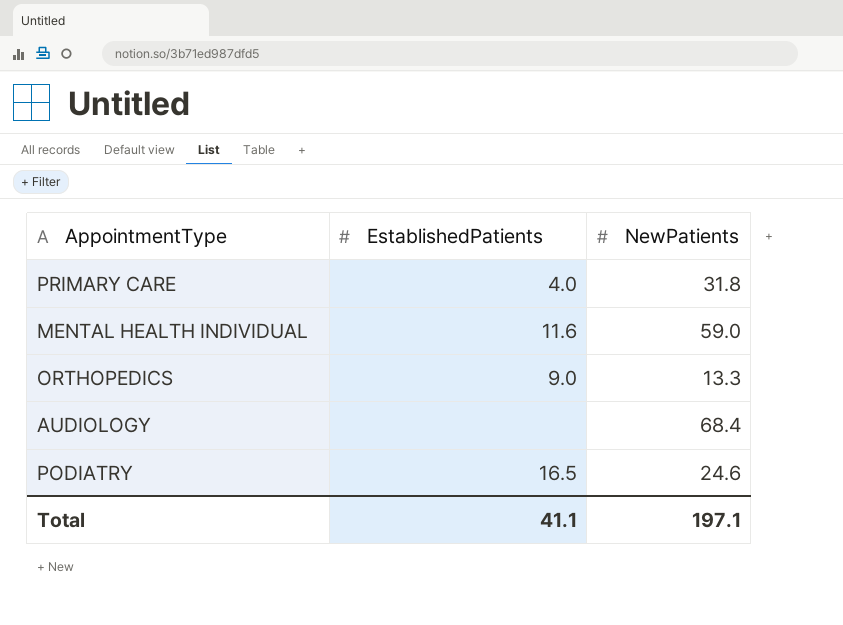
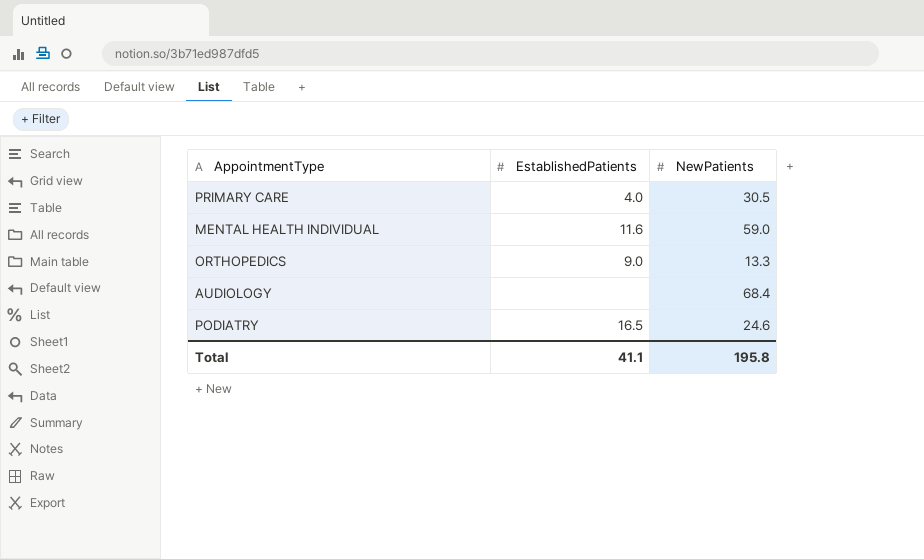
PRIMARY CARE | NewPatients: 31.8 -> 30.5
Total | NewPatients: 197.1 -> 195.8

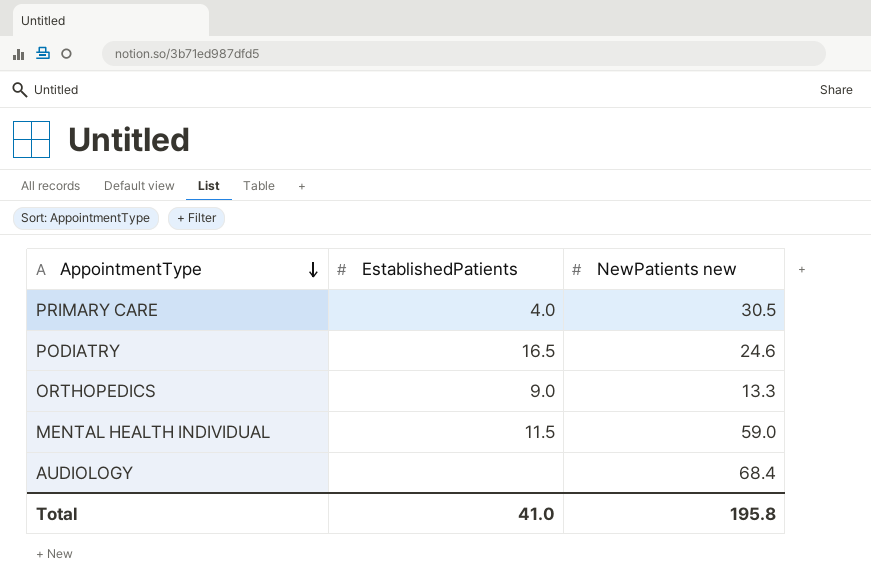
row order: none -> AppointmentType descending
column name: NewPatients -> NewPatients new
MENTAL HEALTH INDIVIDUAL | EstablishedPatients: 11.6 -> 11.5
Total | EstablishedPatients: 41.1 -> 41.0

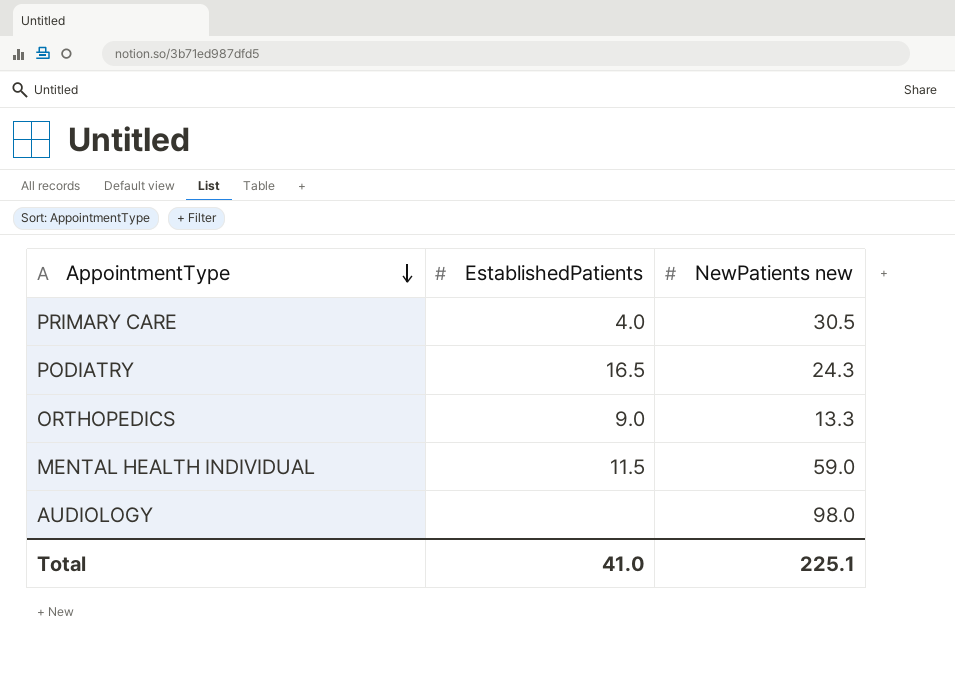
PODIATRY | NewPatients new: 24.6 -> 24.3
AUDIOLOGY | NewPatients new: 68.4 -> 98.0
Total | NewPatients new: 195.8 -> 225.1

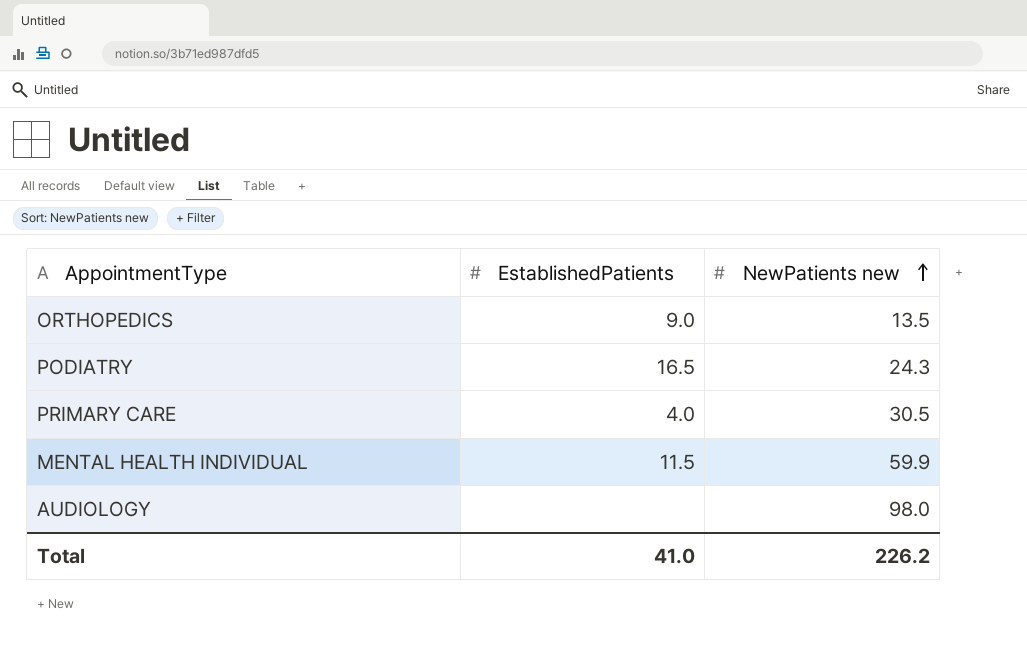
row order: AppointmentType descending -> NewPatients new ascending
ORTHOPEDICS | NewPatients new: 13.3 -> 13.5
MENTAL HEALTH INDIVIDUAL | NewPatients new: 59.0 -> 59.9
Total | NewPatients new: 225.1 -> 226.2

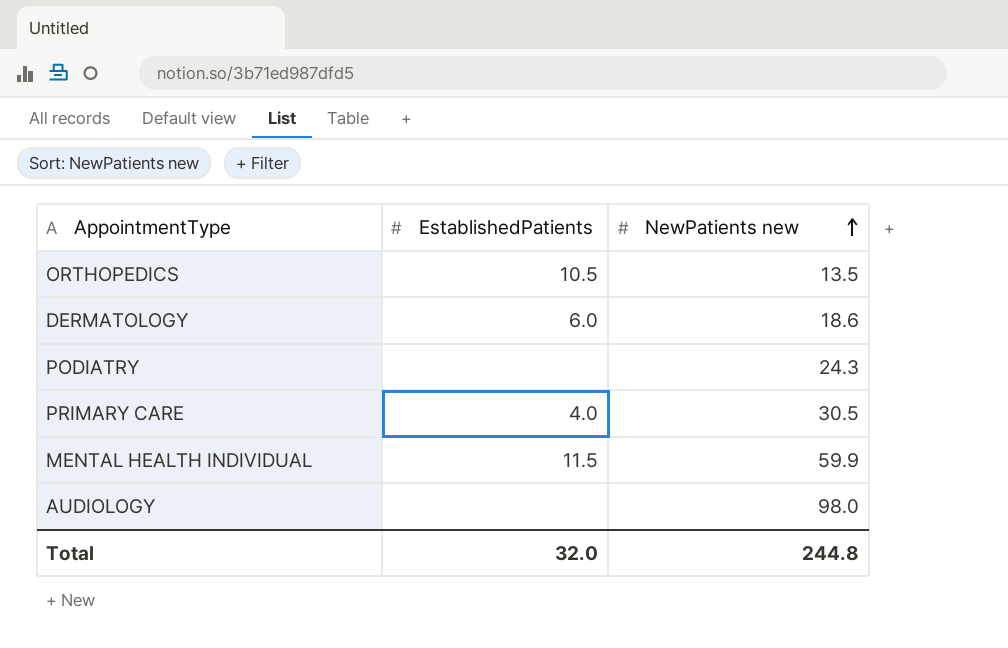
ORTHOPEDICS | EstablishedPatients: 9.0 -> 10.5
row DERMATOLOGY: none -> 6.0 | 18.6
PODIATRY | EstablishedPatients: 16.5 -> none
Total | EstablishedPatients: 41.0 -> 32.0
Total | NewPatients new: 226.2 -> 244.8

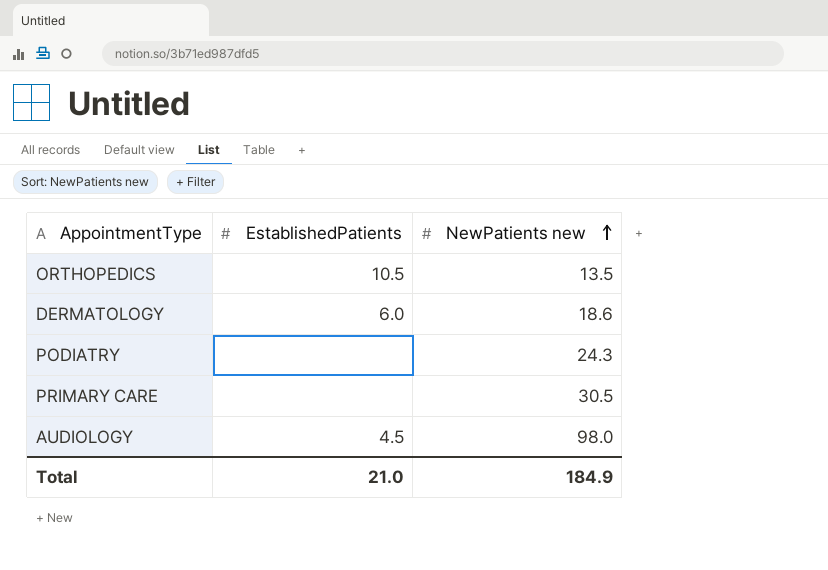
row MENTAL HEALTH INDIVIDUAL: 11.5 | 59.9 -> none
PRIMARY CARE | EstablishedPatients: 4.0 -> none
AUDIOLOGY | EstablishedPatients: none -> 4.5
Total | EstablishedPatients: 32.0 -> 21.0
Total | NewPatients new: 244.8 -> 184.9

